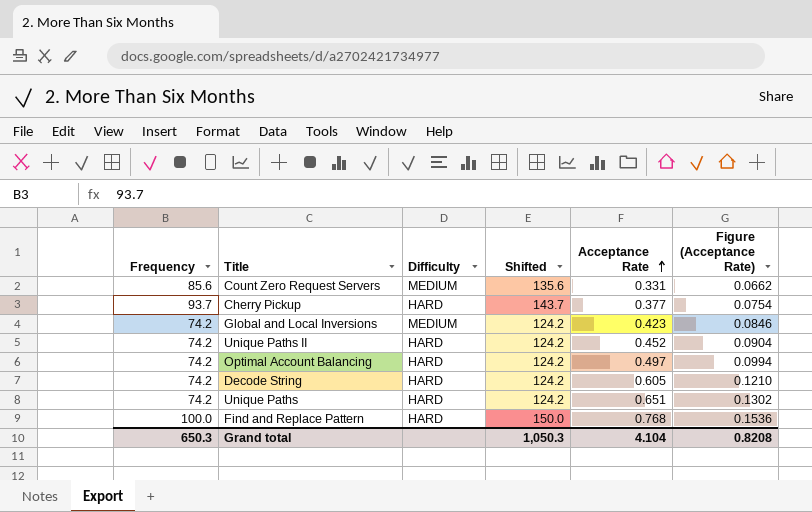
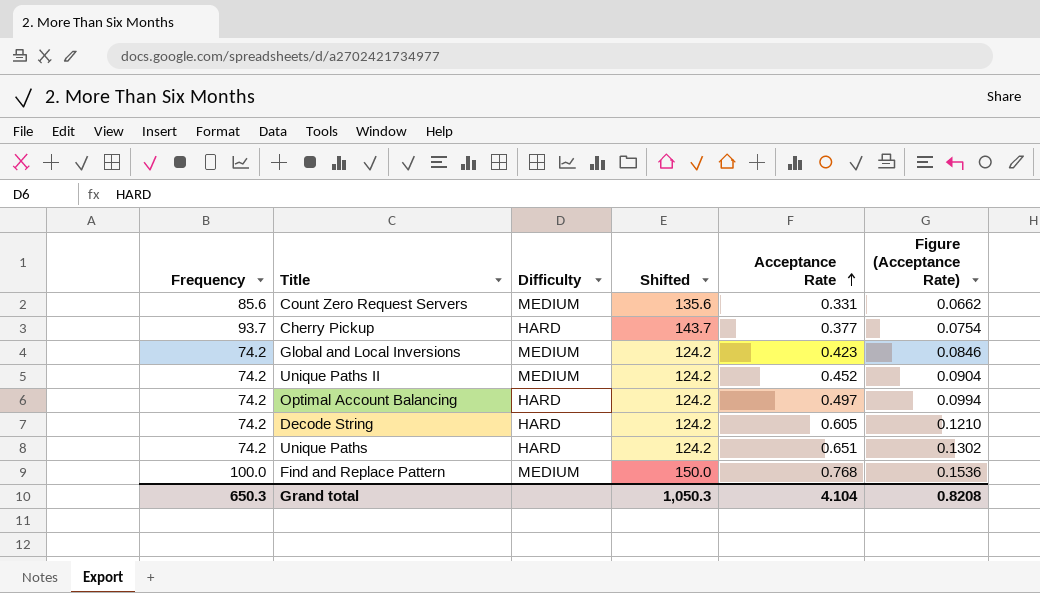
Unique Paths II | Difficulty: HARD -> MEDIUM
Find and Replace Pattern | Difficulty: HARD -> MEDIUM

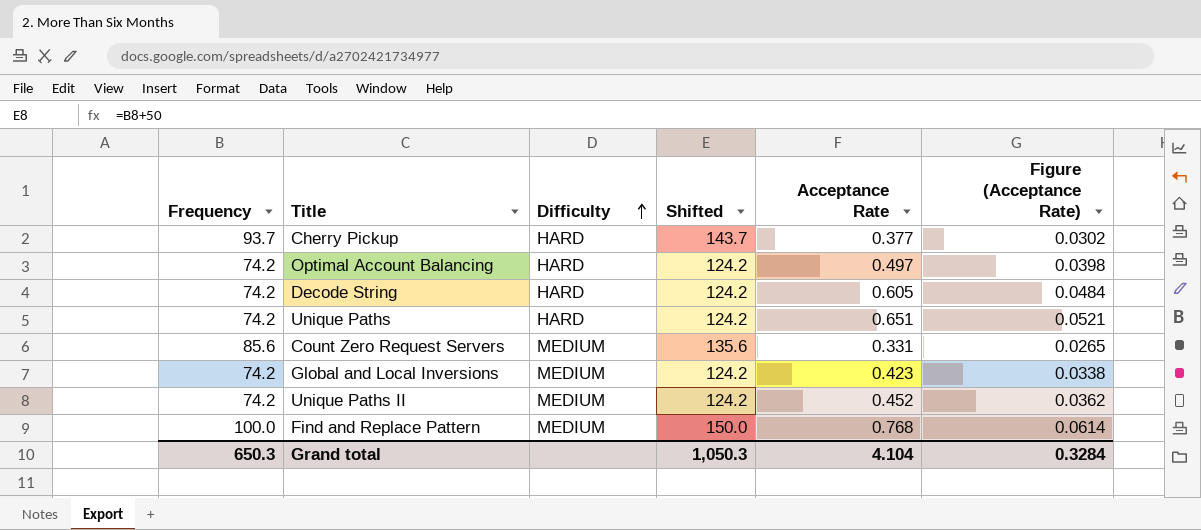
row order: Acceptance Rate ascending -> Difficulty ascending
column Figure (Acceptance Rate) | formula: [Acceptance Rate] * 0.2 -> [Acceptance Rate] * 0.08
Grand total | Figure (Acceptance Rate): 0.8208 -> 0.3284

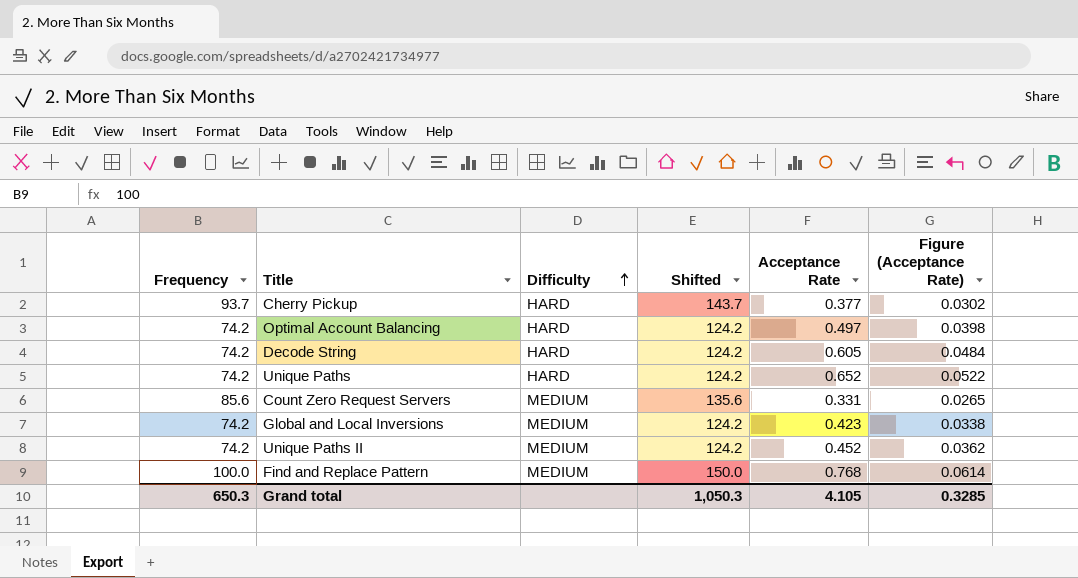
Unique Paths | Acceptance Rate: 0.651 -> 0.652
Unique Paths | Figure (Acceptance Rate): 0.0521 -> 0.0522
Grand total | Acceptance Rate: 4.104 -> 4.105
Grand total | Figure (Acceptance Rate): 0.3284 -> 0.3285

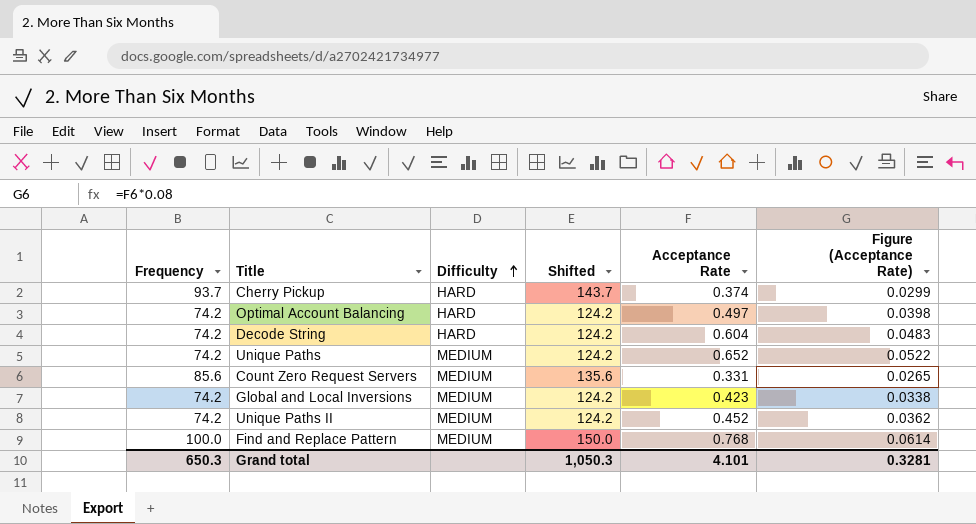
Cherry Pickup | Acceptance Rate: 0.377 -> 0.374
Cherry Pickup | Figure (Acceptance Rate): 0.0302 -> 0.0299
Decode String | Acceptance Rate: 0.605 -> 0.604
Decode String | Figure (Acceptance Rate): 0.0484 -> 0.0483
Unique Paths | Difficulty: HARD -> MEDIUM
Grand total | Acceptance Rate: 4.105 -> 4.101
Grand total | Figure (Acceptance Rate): 0.3285 -> 0.3281

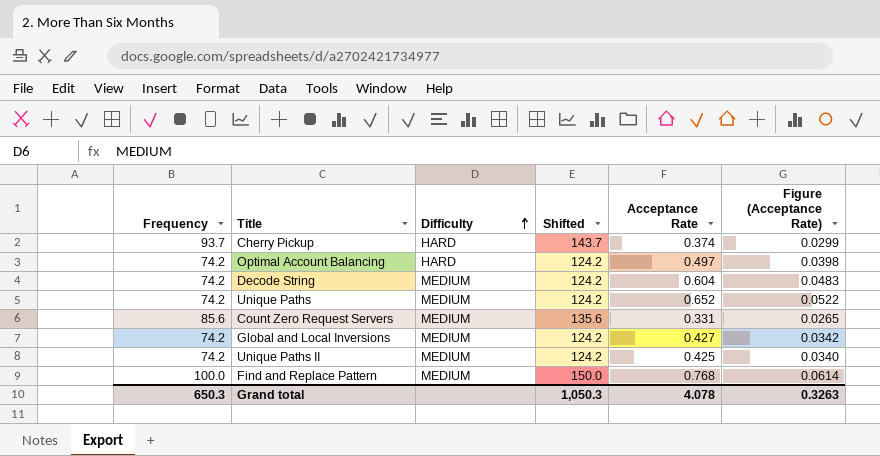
Decode String | Difficulty: HARD -> MEDIUM
Global and Local Inversions | Acceptance Rate: 0.423 -> 0.427
Global and Local Inversions | Figure (Acceptance Rate): 0.0338 -> 0.0342
Unique Paths II | Acceptance Rate: 0.452 -> 0.425
Unique Paths II | Figure (Acceptance Rate): 0.0362 -> 0.0340
Grand total | Acceptance Rate: 4.101 -> 4.078
Grand total | Figure (Acceptance Rate): 0.3281 -> 0.3263

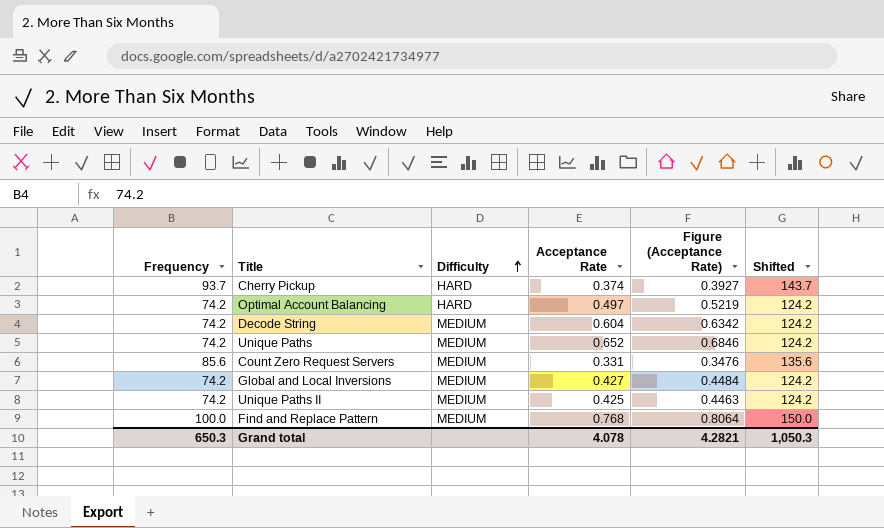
column Figure (Acceptance Rate) | formula: [Acceptance Rate] * 0.08 -> [Acceptance Rate] * 1.05
column Shifted | position: 4 -> 6
Grand total | Figure (Acceptance Rate): 0.3263 -> 4.2821

